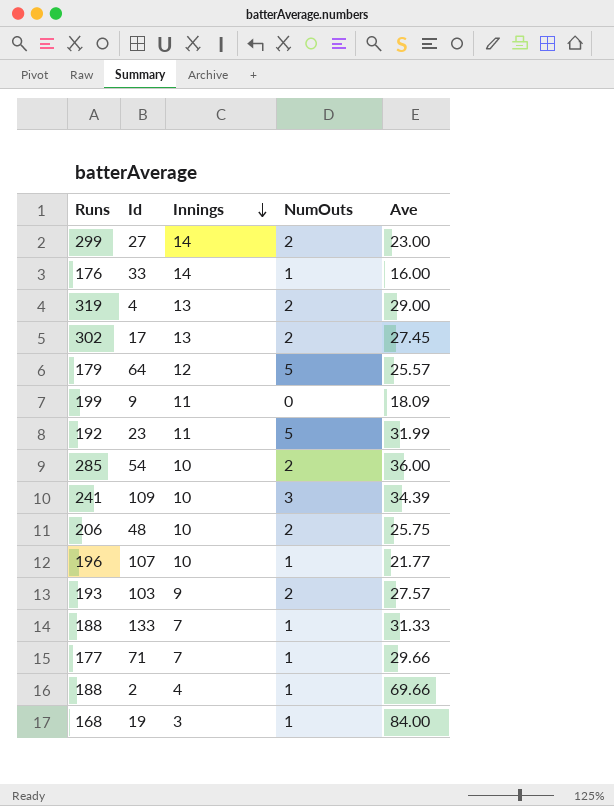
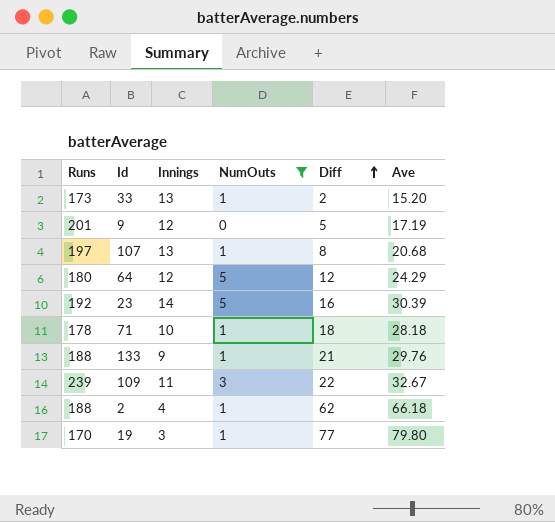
filter: none -> NumOuts != 2
row order: Innings descending -> Diff ascending
column Diff | formula: none -> [Ave] - [Innings]
33 | Runs: 176 -> 173
33 | Innings: 14 -> 13
33 | Ave: 16.00 -> 15.20
9 | Runs: 199 -> 201
9 | Innings: 11 -> 12
9 | Ave: 18.09 -> 17.19
107 | Runs: 196 -> 197
107 | Innings: 10 -> 13
107 | Ave: 21.77 -> 20.68
64 | Runs: 179 -> 180
64 | Ave: 25.57 -> 24.29
23 | Innings: 11 -> 14
23 | Ave: 31.99 -> 30.39
71 | Runs: 177 -> 178
71 | Innings: 7 -> 10
71 | Ave: 29.66 -> 28.18
133 | Innings: 7 -> 9
133 | Ave: 31.33 -> 29.76
109 | Runs: 241 -> 239
109 | Innings: 10 -> 11
109 | Ave: 34.39 -> 32.67
2 | Ave: 69.66 -> 66.18
19 | Runs: 168 -> 170
19 | Ave: 84.00 -> 79.80

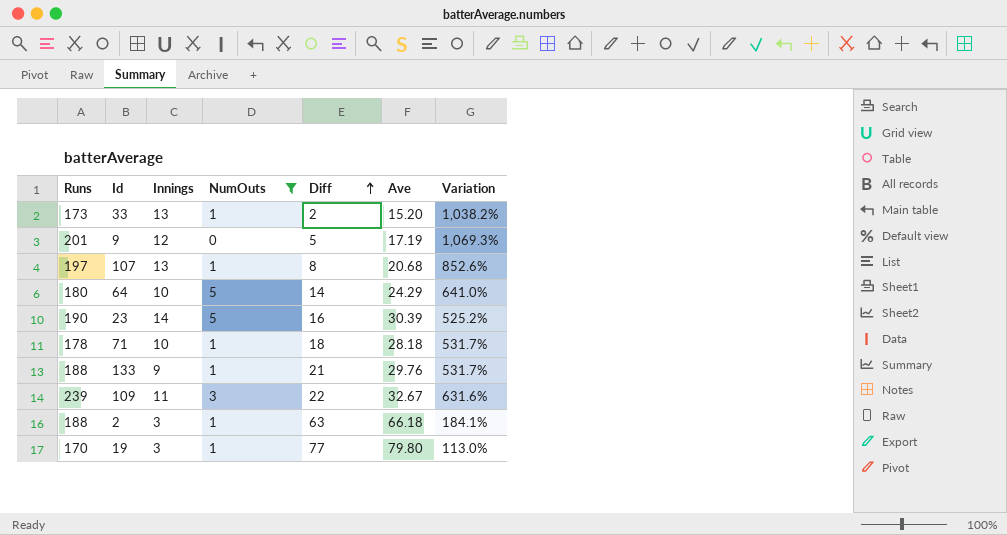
column Variation | formula: none -> ([Runs] - [Ave]) / [Ave]
64 | Innings: 12 -> 10
64 | Diff: 12 -> 14
23 | Runs: 192 -> 190
2 | Innings: 4 -> 3
2 | Diff: 62 -> 63

